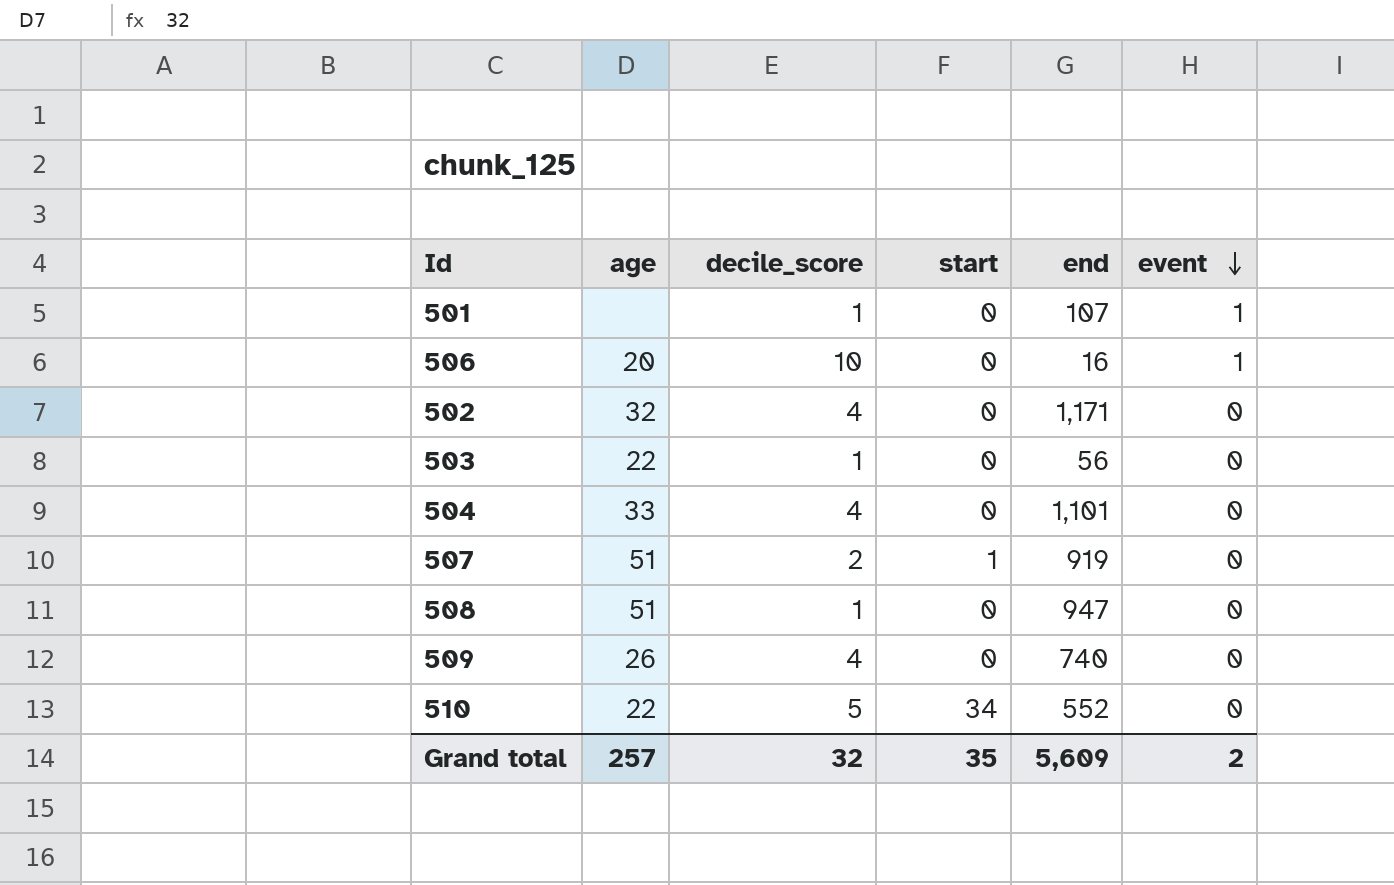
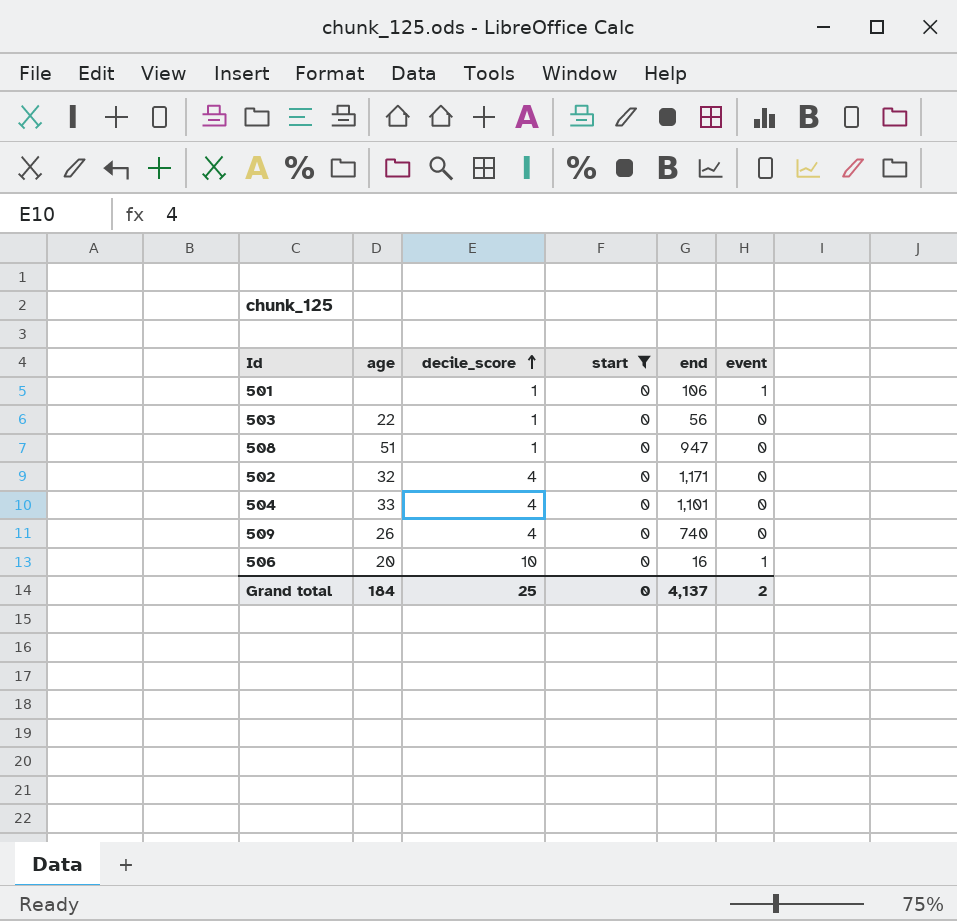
filter: none -> start = 0
row order: event descending -> decile_score ascending
501 | end: 107 -> 106
Grand total | age: 257 -> 184
Grand total | decile_score: 32 -> 25
Grand total | start: 35 -> 0
Grand total | end: 5,609 -> 4,137

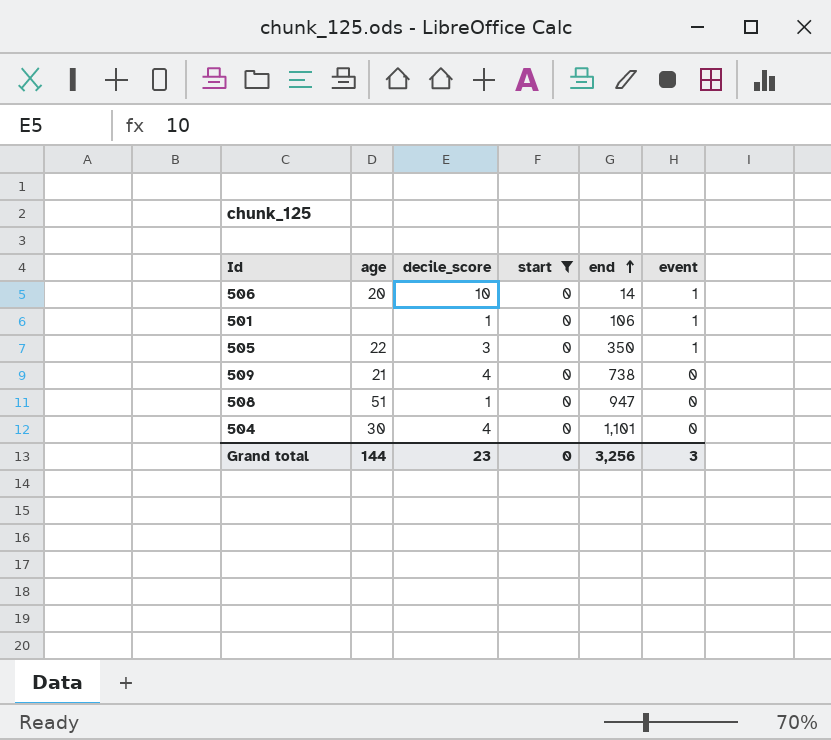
row order: decile_score ascending -> end ascending
row 503: 22 | 1 | 0 | 56 | 0 -> none
row 502: 32 | 4 | 0 | 1,171 | 0 -> none
506 | end: 16 -> 14
row 505: none -> 22 | 3 | 0 | 350 | 1
509 | age: 26 -> 21
509 | end: 740 -> 738
504 | age: 33 -> 30
Grand total | age: 184 -> 144
Grand total | decile_score: 25 -> 23
Grand total | end: 4,137 -> 3,256
Grand total | event: 2 -> 3

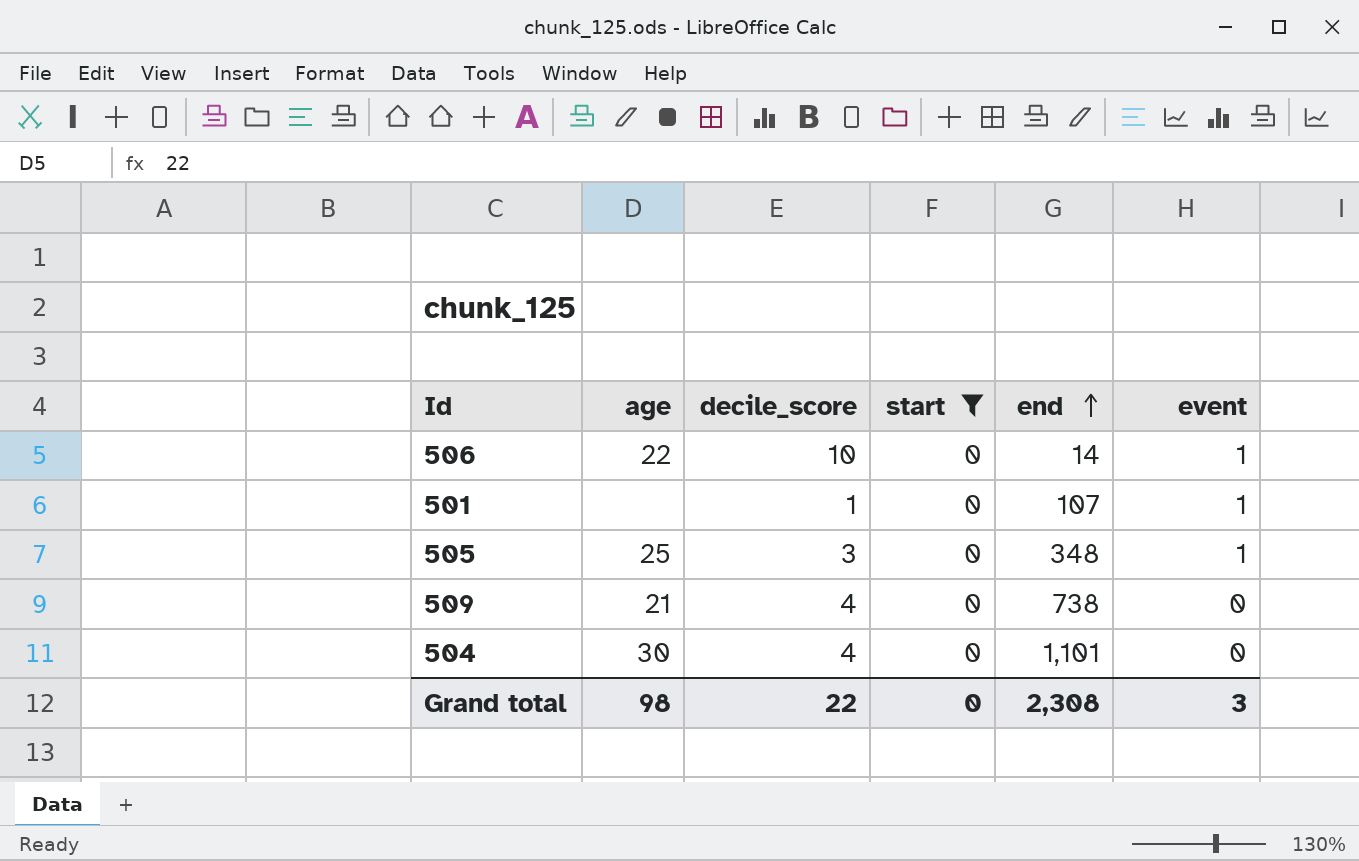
row 508: 51 | 1 | 0 | 947 | 0 -> none
506 | age: 20 -> 22
501 | end: 106 -> 107
505 | age: 22 -> 25
505 | end: 350 -> 348
Grand total | age: 144 -> 98
Grand total | decile_score: 23 -> 22
Grand total | end: 3,256 -> 2,308

